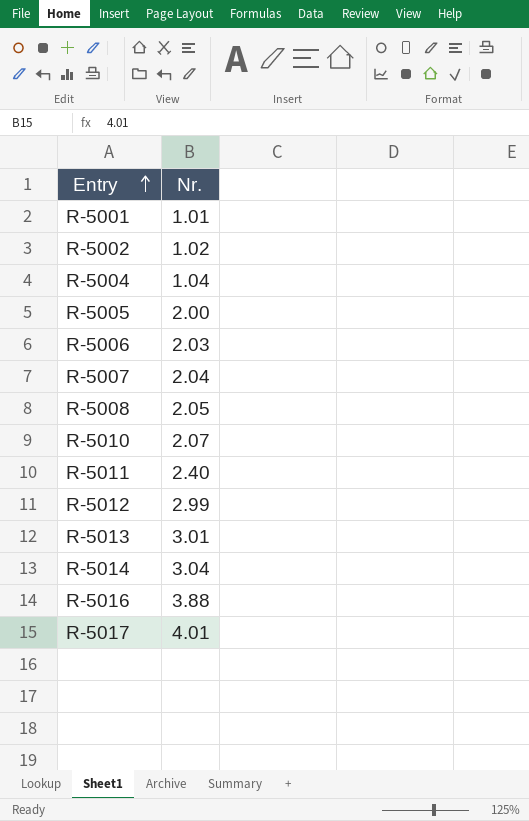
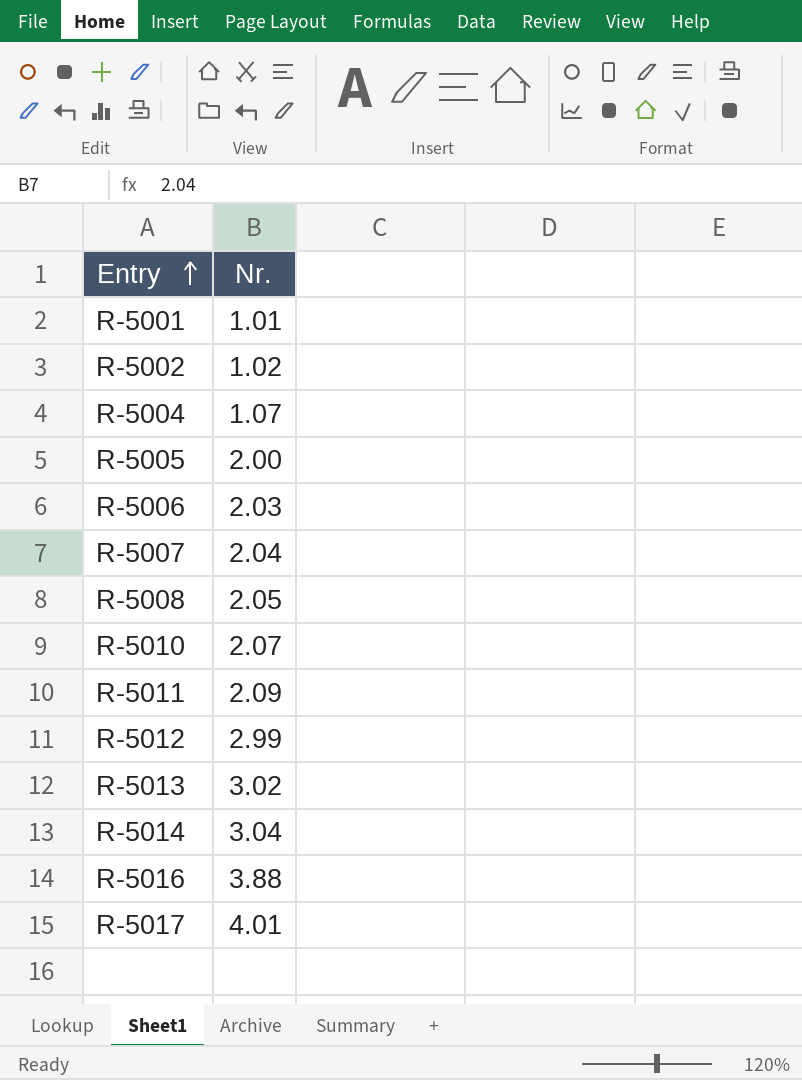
R-5004 | Nr.: 1.04 -> 1.07
R-5011 | Nr.: 2.40 -> 2.09
R-5013 | Nr.: 3.01 -> 3.02

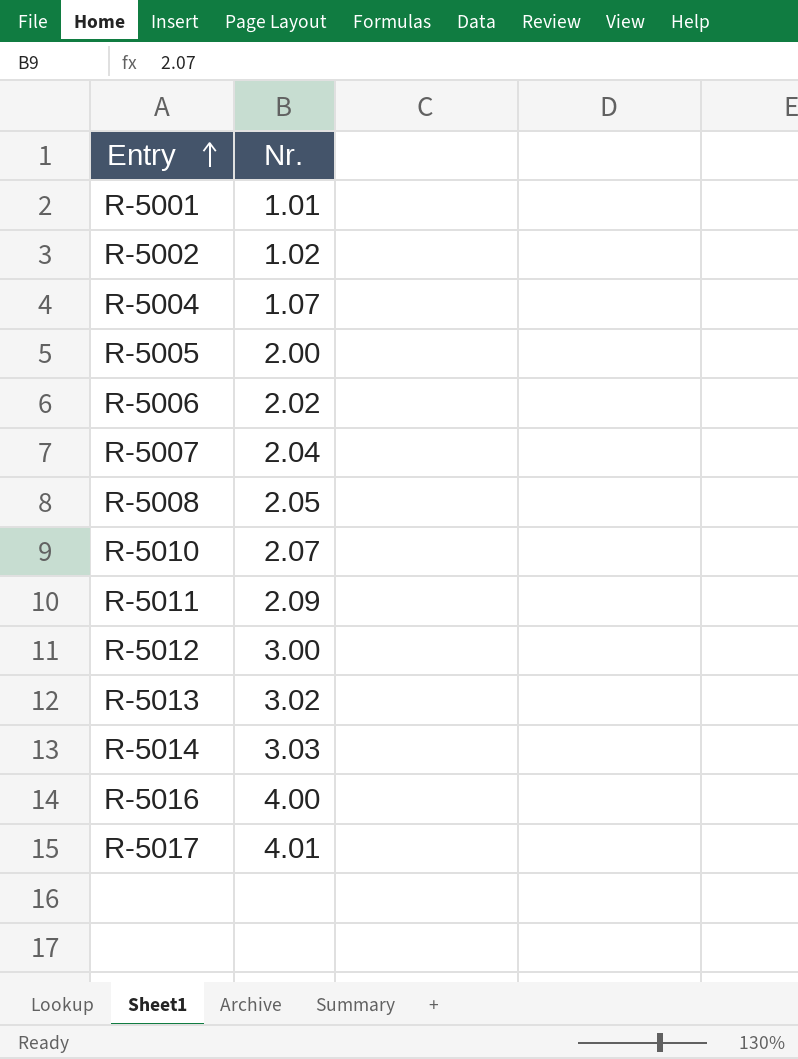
R-5006 | Nr.: 2.03 -> 2.02
R-5012 | Nr.: 2.99 -> 3.00
R-5014 | Nr.: 3.04 -> 3.03
R-5016 | Nr.: 3.88 -> 4.00

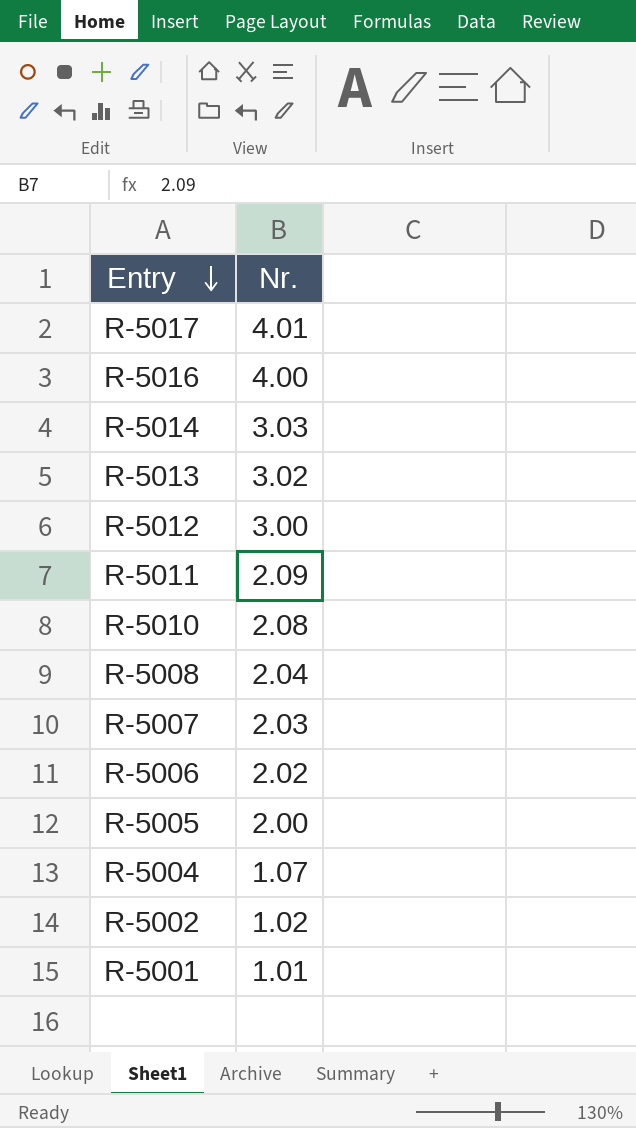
row order: Entry ascending -> Entry descending
R-5010 | Nr.: 2.07 -> 2.08
R-5008 | Nr.: 2.05 -> 2.04
R-5007 | Nr.: 2.04 -> 2.03

